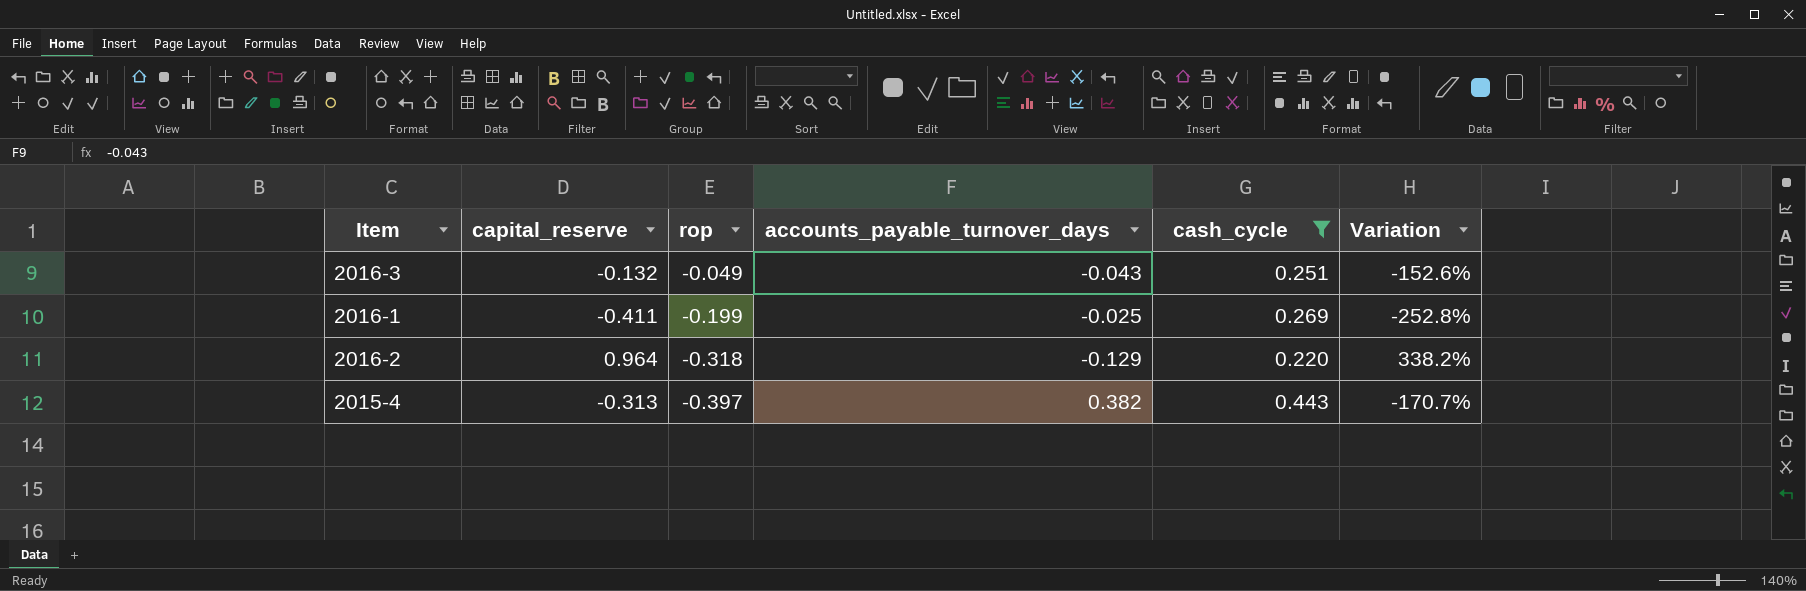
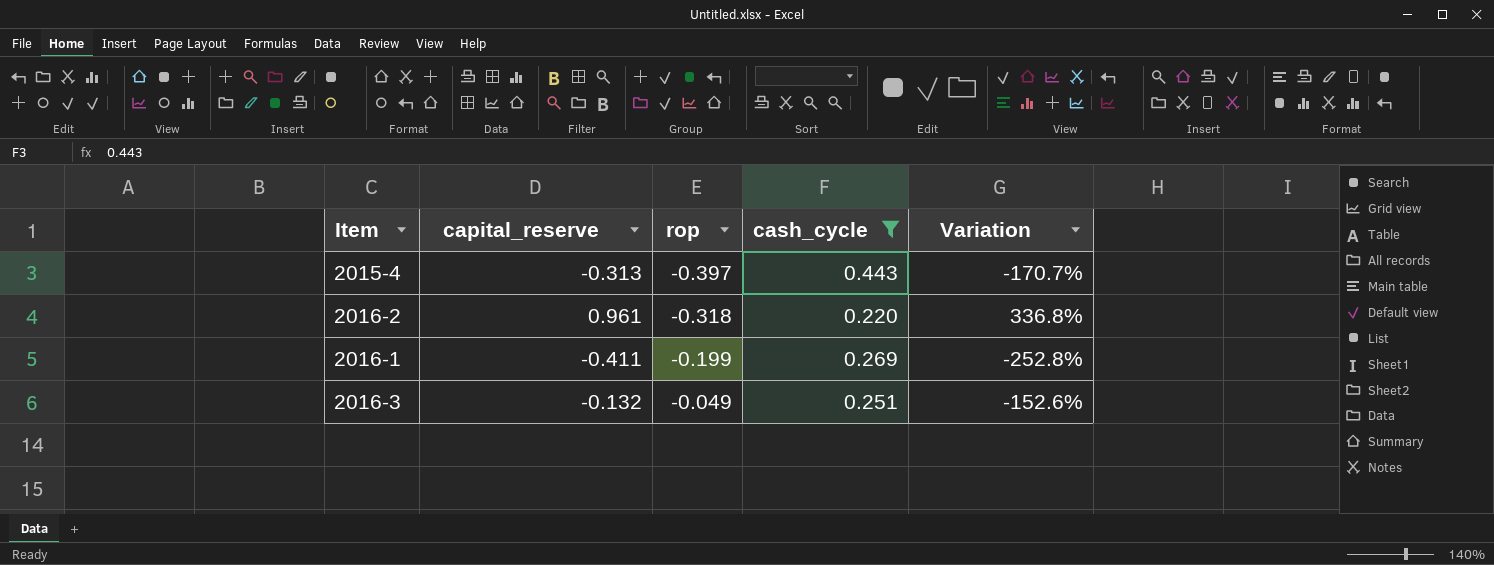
row order: rop descending -> rop ascending
column accounts_payable_turnover_days | position: 4 -> none
2016-2 | capital_reserve: 0.964 -> 0.961
2016-2 | Variation: 338.2% -> 336.8%

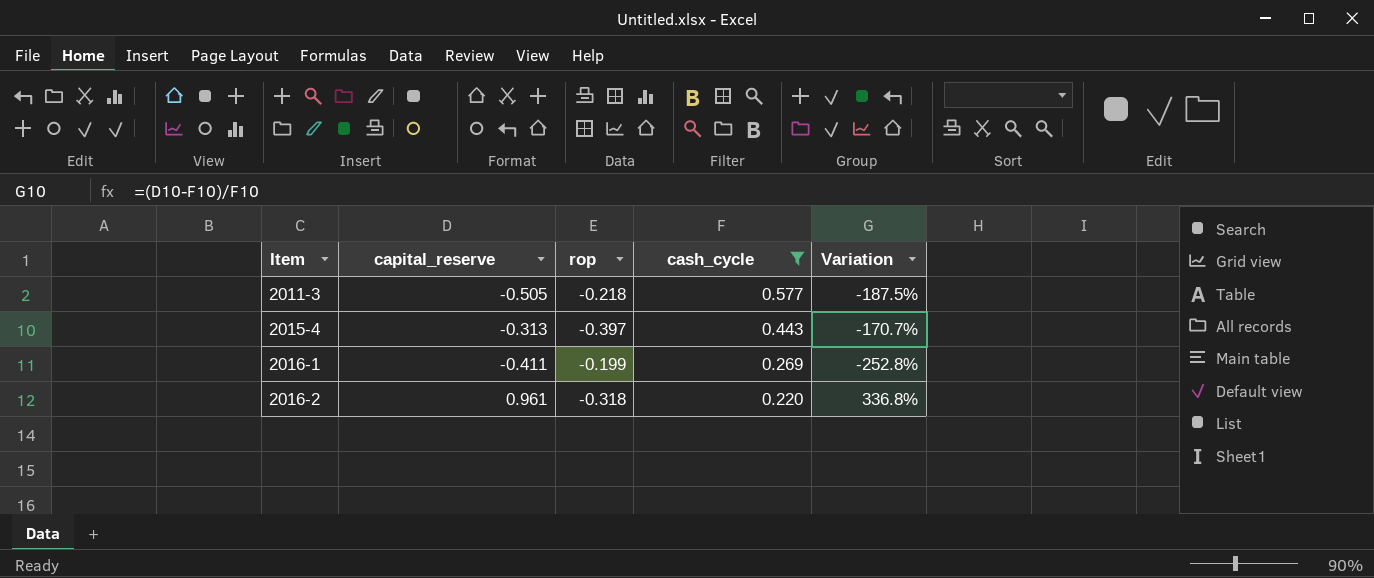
row order: rop ascending -> Item ascending
row 2016-3: -0.132 | -0.049 | 0.251 | -152.6% -> none
row 2011-3: none -> -0.505 | -0.218 | 0.577 | -187.5%

